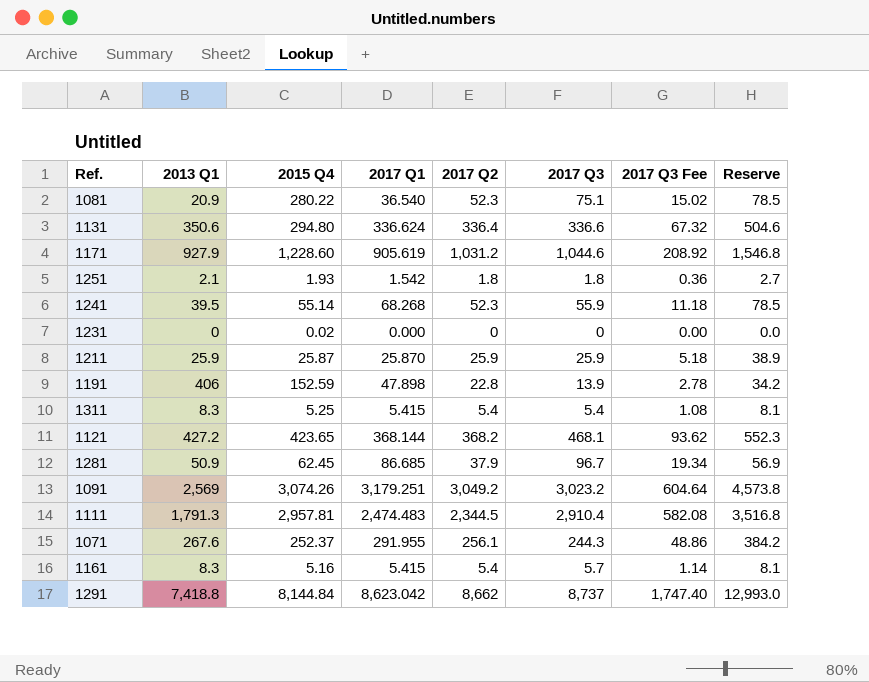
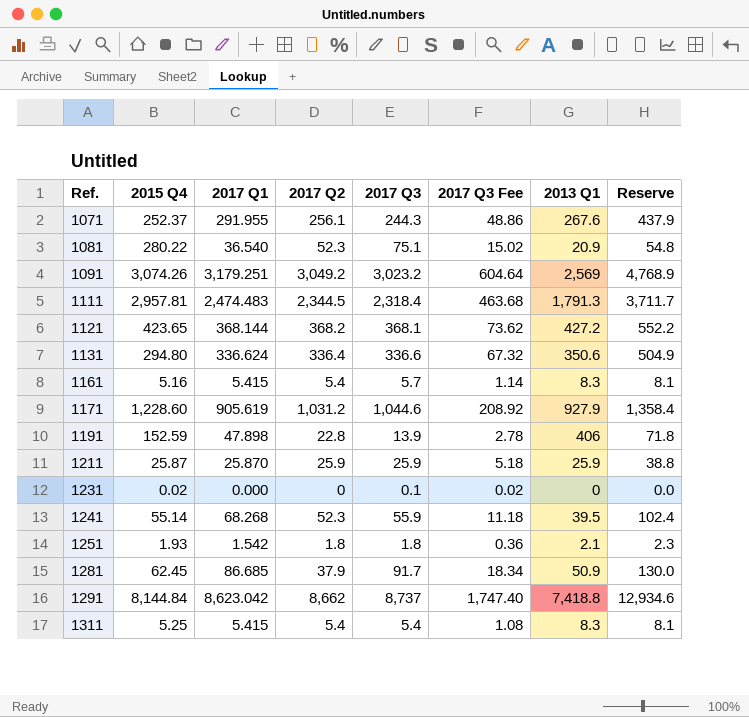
row order: none -> Ref. ascending
column 2013 Q1 | position: 2 -> 7
column Reserve | formula: [2017 Q2] * 1.5 -> [2017 Q1] * 1.5
1111 | 2017 Q3: 2,910.4 -> 2,318.4
1111 | 2017 Q3 Fee: 582.08 -> 463.68
1121 | 2017 Q3: 468.1 -> 368.1
1121 | 2017 Q3 Fee: 93.62 -> 73.62
1231 | 2017 Q3: 0 -> 0.1
1231 | 2017 Q3 Fee: 0.00 -> 0.02
1281 | 2017 Q3: 96.7 -> 91.7
1281 | 2017 Q3 Fee: 19.34 -> 18.34

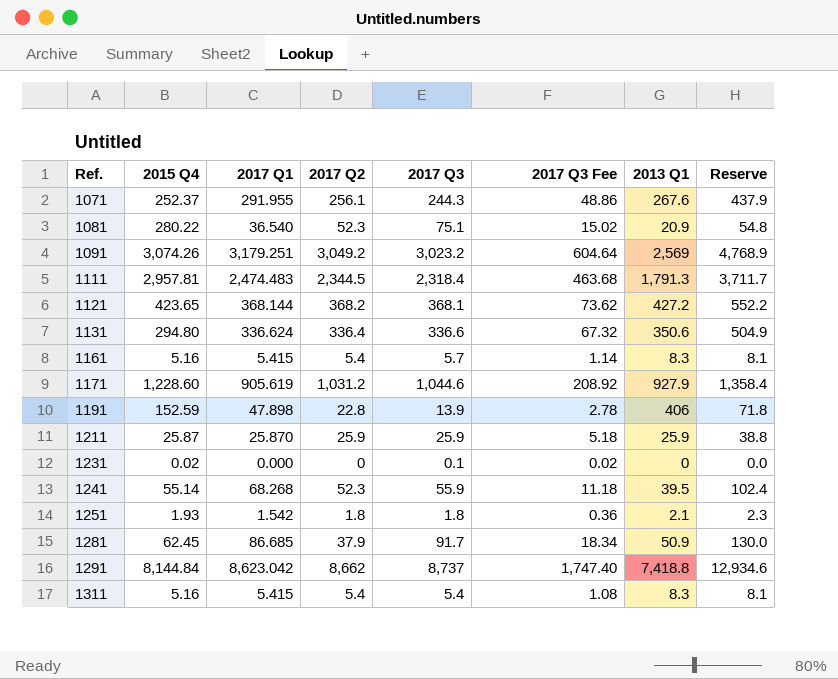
1311 | 2015 Q4: 5.25 -> 5.16

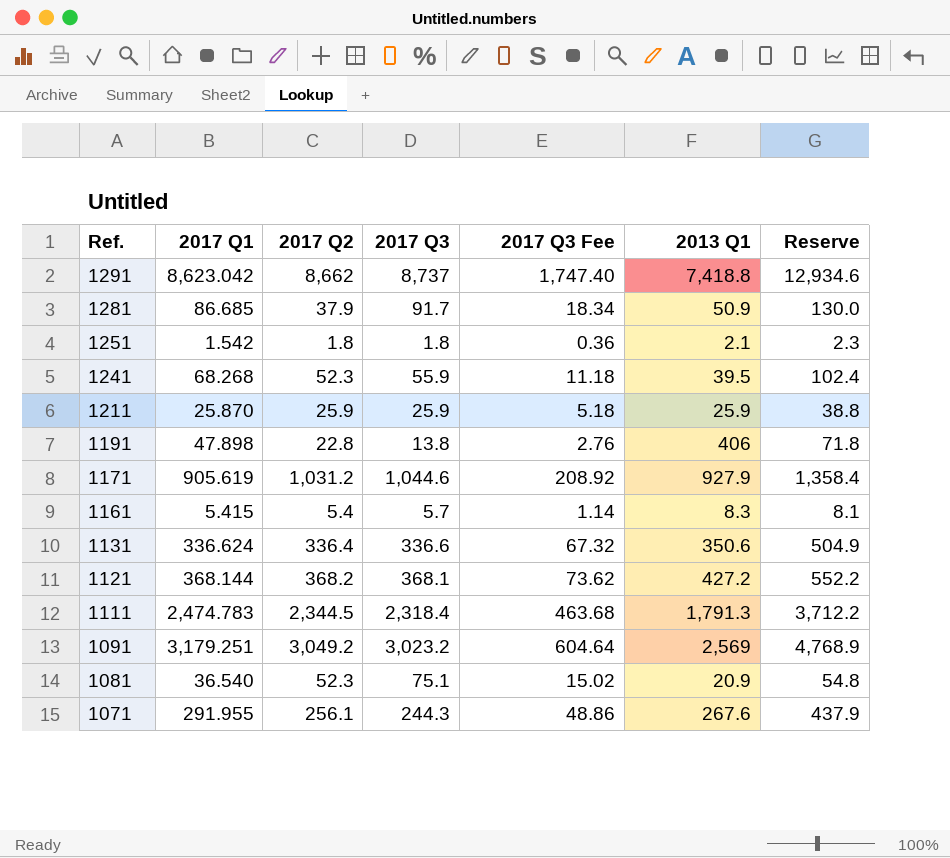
row order: Ref. ascending -> Ref. descending
column 2015 Q4 | position: 2 -> none
row 1231: 0.02 | 0.000 | 0 | 0.1 | 0.02 | 0 | 0.0 -> none
row 1311: 5.16 | 5.415 | 5.4 | 5.4 | 1.08 | 8.3 | 8.1 -> none
1191 | 2017 Q3: 13.9 -> 13.8
1191 | 2017 Q3 Fee: 2.78 -> 2.76
1111 | 2017 Q1: 2,474.483 -> 2,474.783
1111 | Reserve: 3,711.7 -> 3,712.2

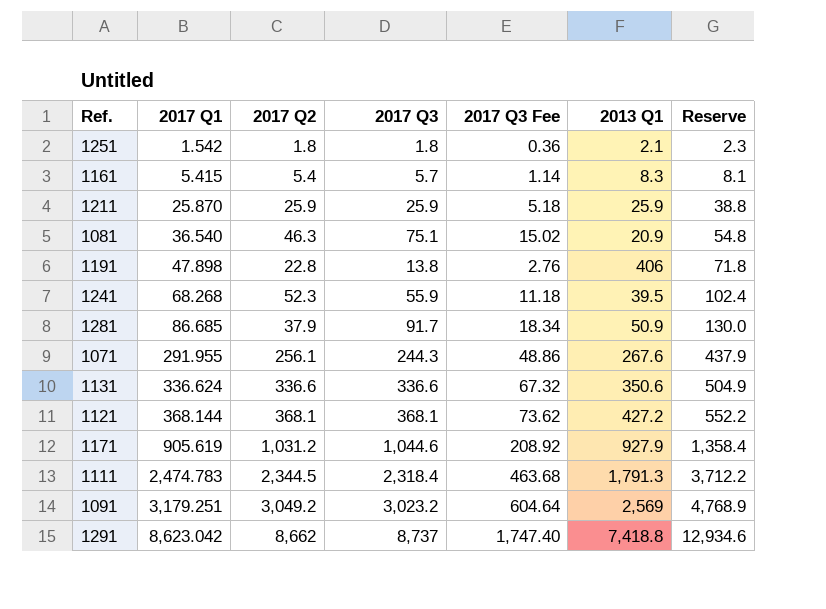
row order: Ref. descending -> 2017 Q1 ascending
1081 | 2017 Q2: 52.3 -> 46.3
1131 | 2017 Q2: 336.4 -> 336.6
1121 | 2017 Q2: 368.2 -> 368.1

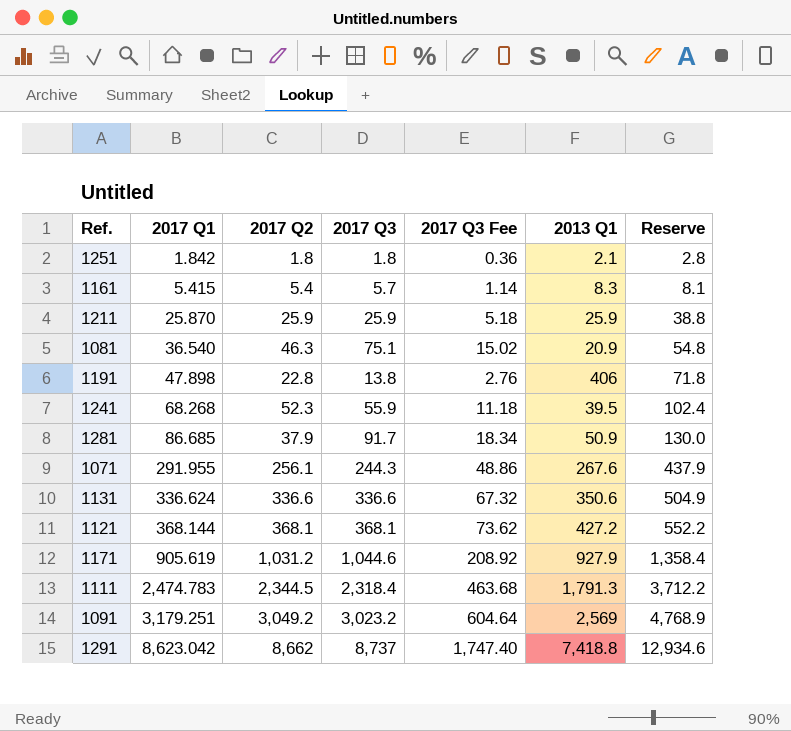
1251 | 2017 Q1: 1.542 -> 1.842
1251 | Reserve: 2.3 -> 2.8

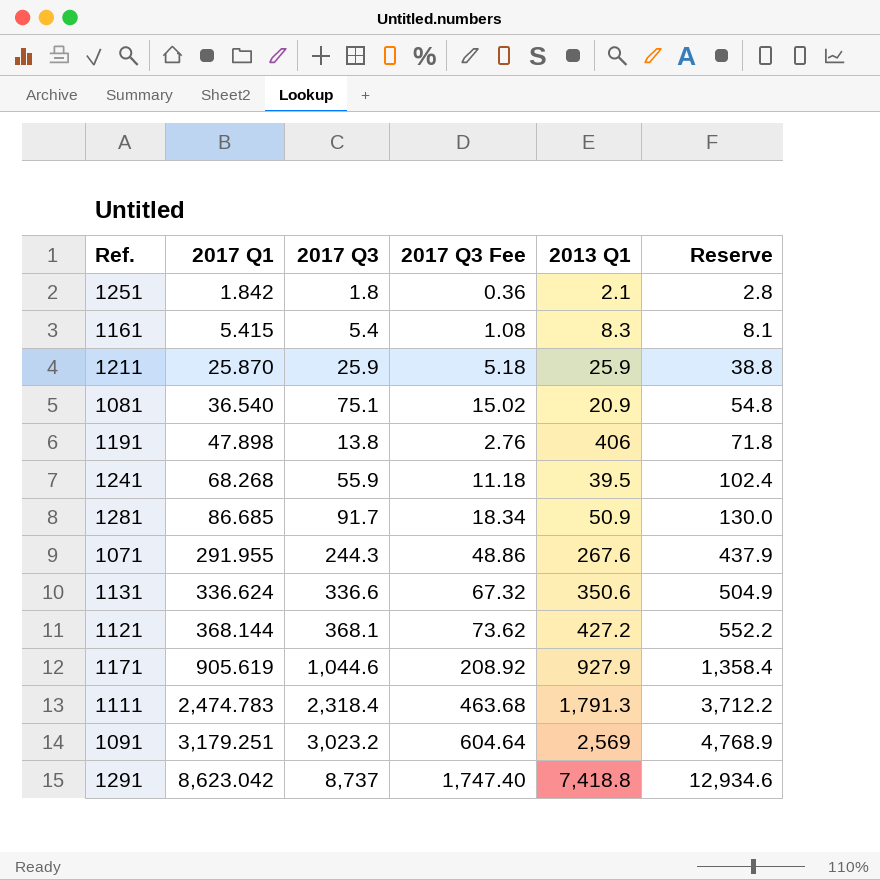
column 2017 Q2 | position: 3 -> none
1161 | 2017 Q3: 5.7 -> 5.4
1161 | 2017 Q3 Fee: 1.14 -> 1.08

